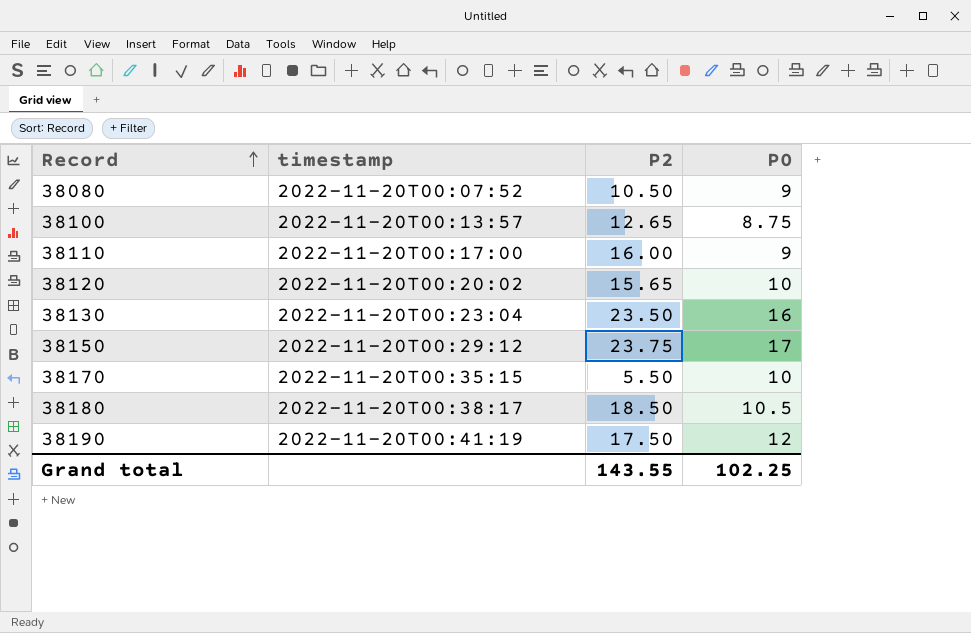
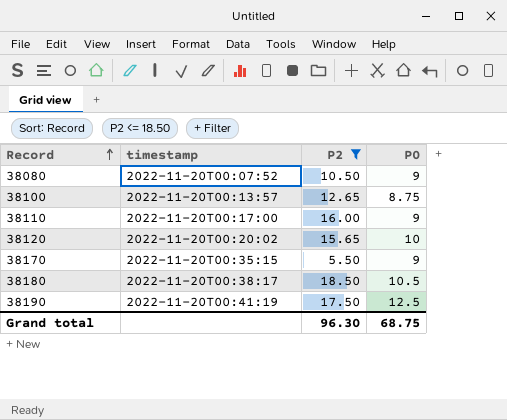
filter: none -> P2 <= 18.50
38170 | P0: 10 -> 9
38190 | P0: 12 -> 12.5
Grand total | P2: 143.55 -> 96.30
Grand total | P0: 102.25 -> 68.75

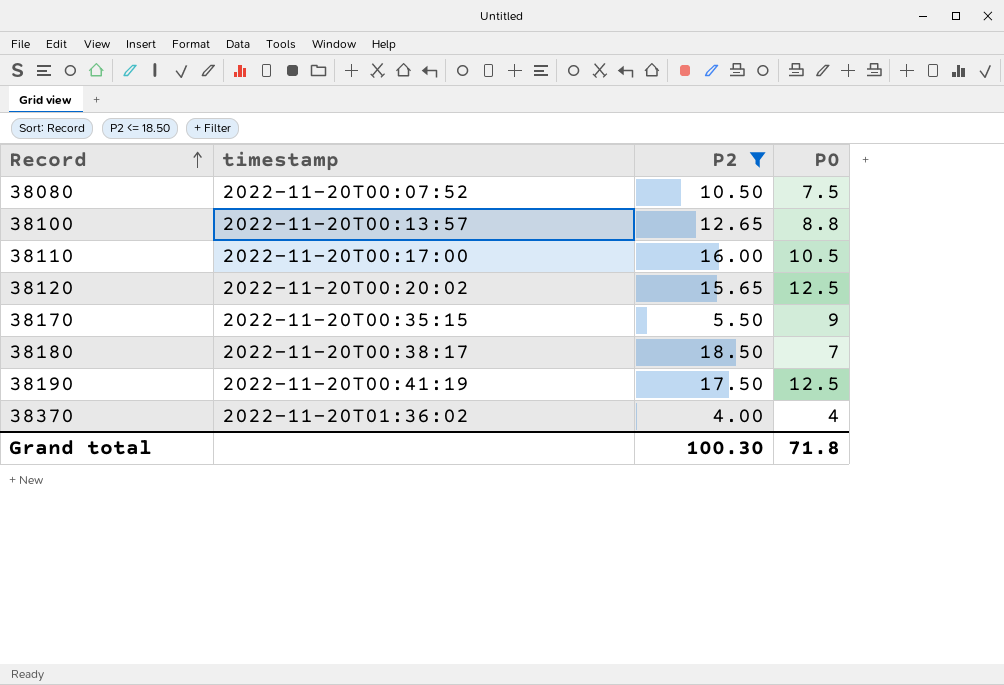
38080 | P0: 9 -> 7.5
38100 | P0: 8.75 -> 8.8
38110 | P0: 9 -> 10.5
38120 | P0: 10 -> 12.5
38180 | P0: 10.5 -> 7
row 38370: none -> 2022-11-20T01:36:02 | 4.00 | 4
Grand total | P2: 96.30 -> 100.30
Grand total | P0: 68.75 -> 71.8

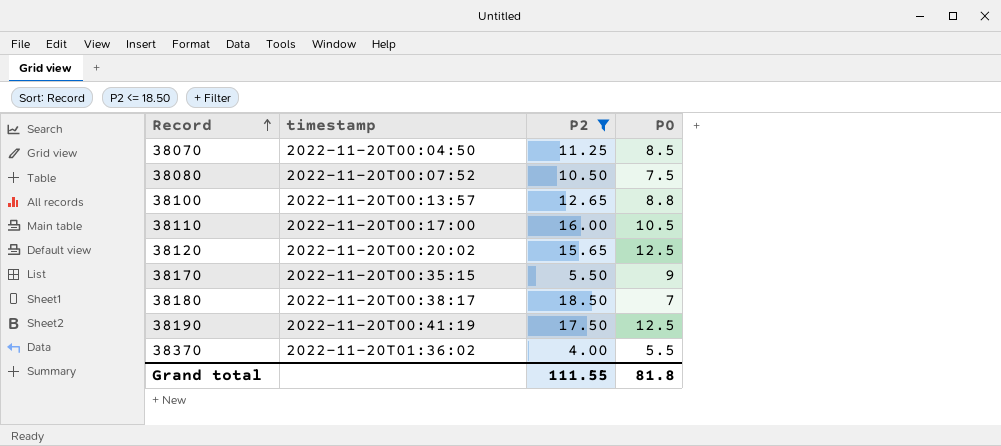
row 38070: none -> 2022-11-20T00:04:50 | 11.25 | 8.5
38370 | P0: 4 -> 5.5
Grand total | P2: 100.30 -> 111.55
Grand total | P0: 71.8 -> 81.8

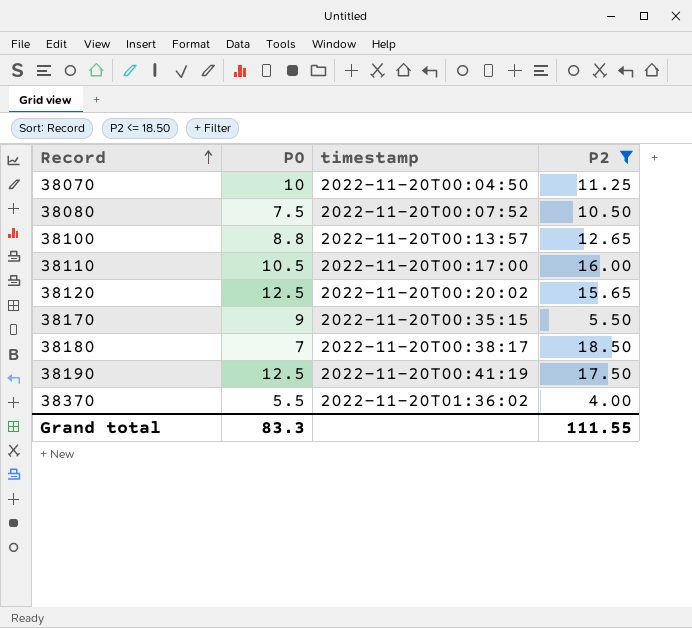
column P0 | position: 4 -> 2
38070 | P0: 8.5 -> 10
Grand total | P0: 81.8 -> 83.3

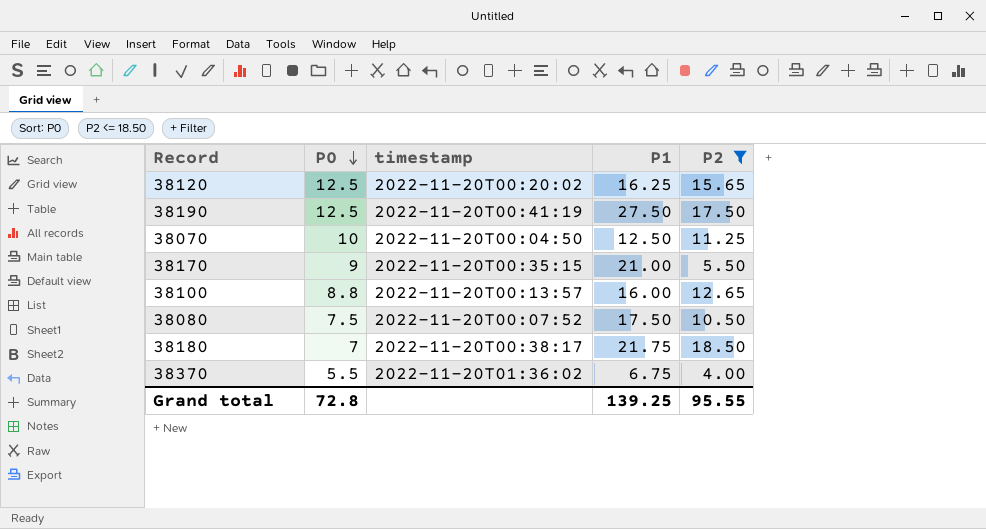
row order: Record ascending -> P0 descending
column P1 | position: none -> 4
row 38110: 10.5 | 2022-11-20T00:17:00 | 16.00 -> none
Grand total | P0: 83.3 -> 72.8
Grand total | P2: 111.55 -> 95.55

